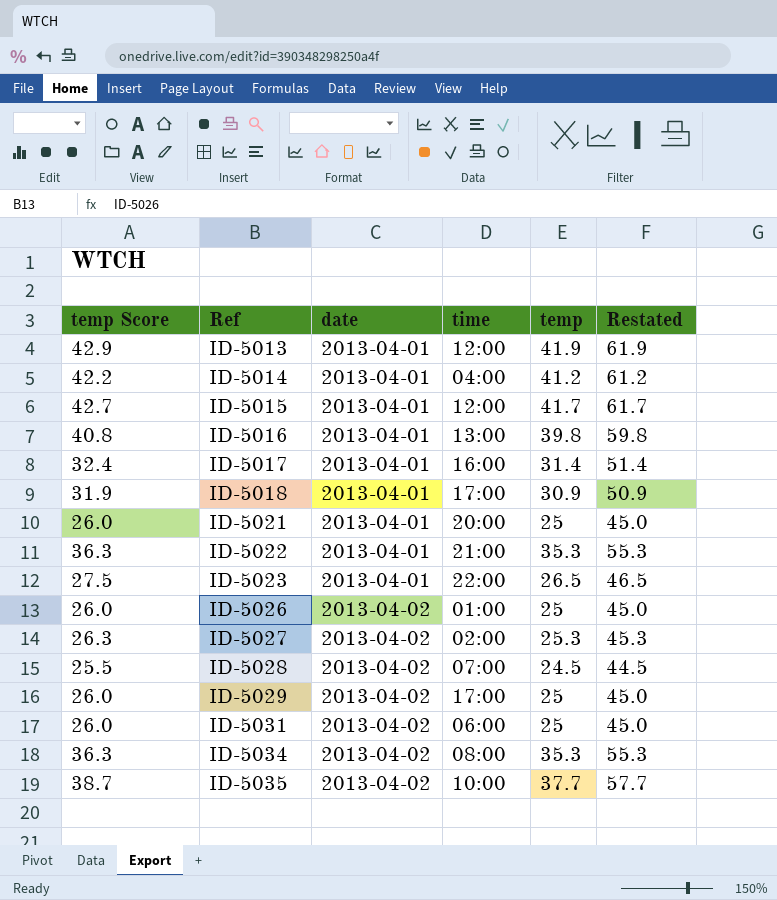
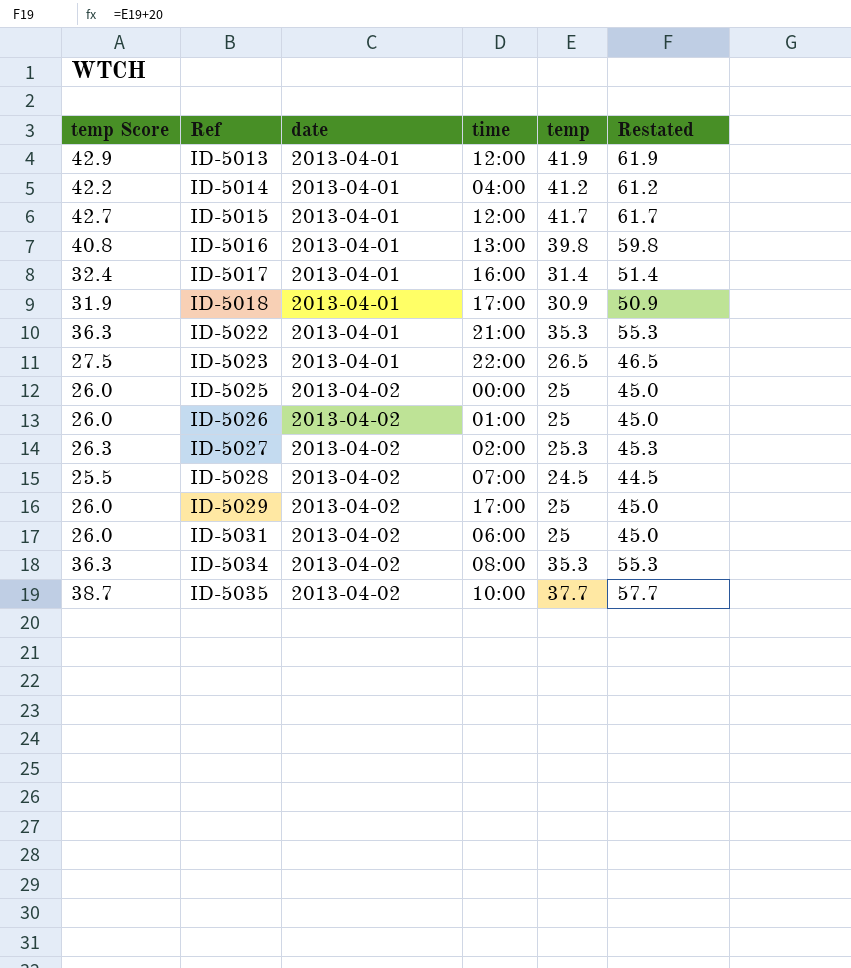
row ID-5021: 26.0 | 2013-04-01 | 20:00 | 25 | 45.0 -> none
row ID-5025: none -> 26.0 | 2013-04-02 | 00:00 | 25 | 45.0

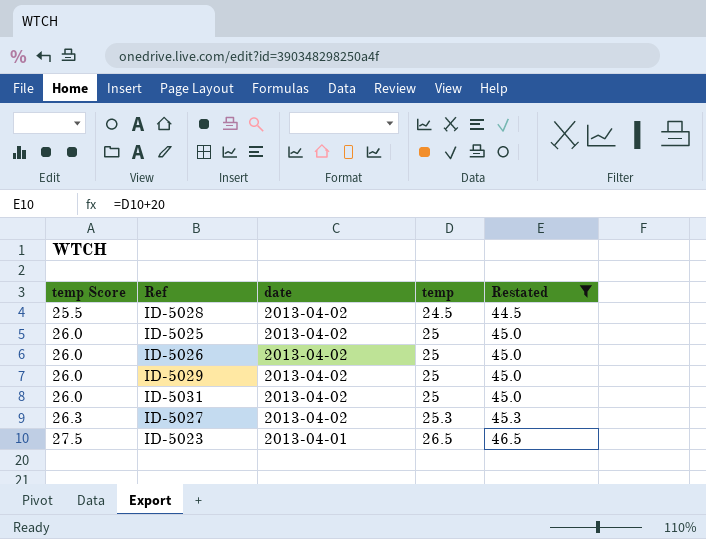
filter: none -> Restated <= 46.5
row order: Ref ascending -> temp Score ascending
column time | position: 4 -> none

